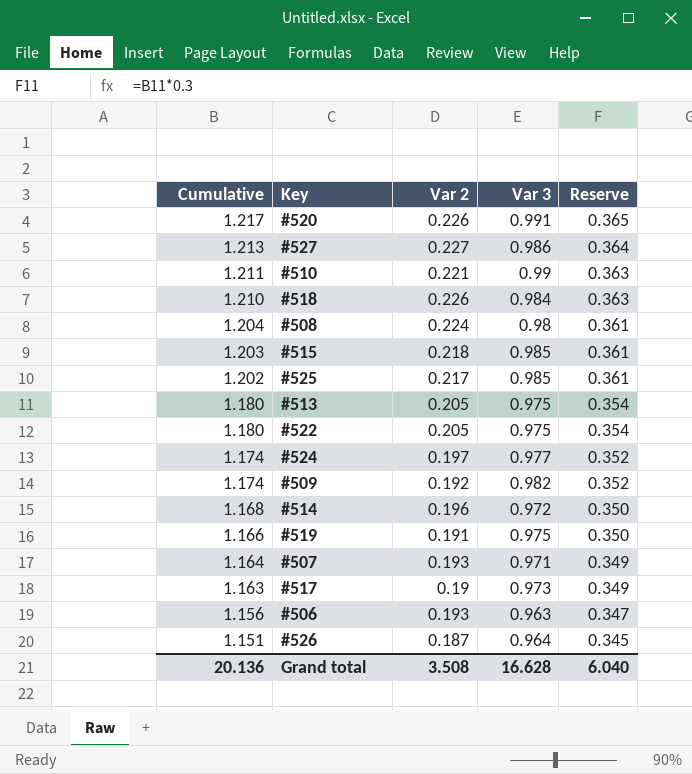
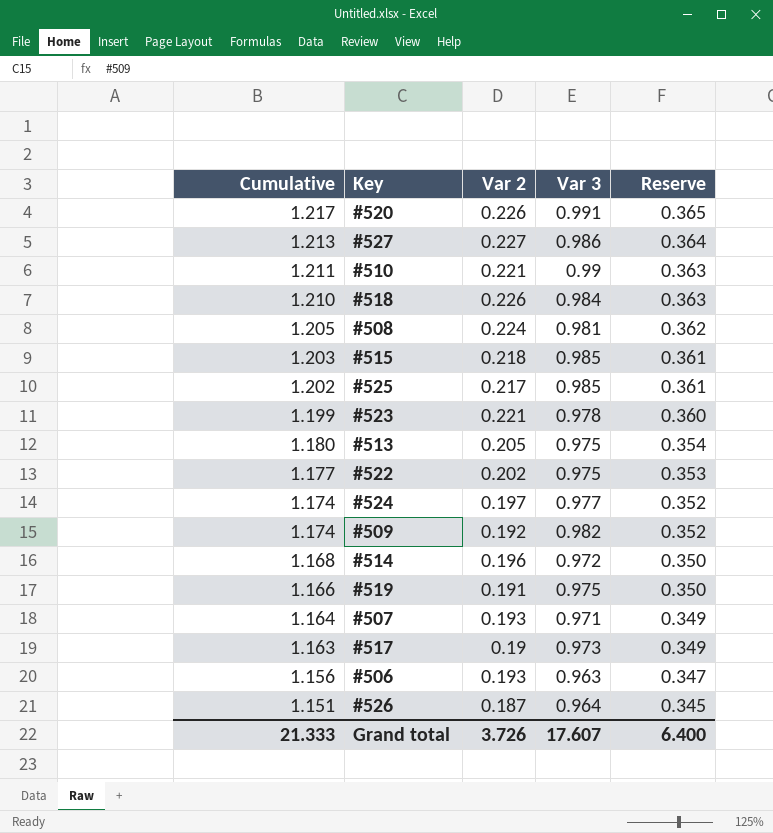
#508 | Cumulative: 1.204 -> 1.205
#508 | Var 3: 0.98 -> 0.981
#508 | Reserve: 0.361 -> 0.362
row #523: none -> 1.199 | 0.221 | 0.978 | 0.360
#522 | Cumulative: 1.180 -> 1.177
#522 | Var 2: 0.205 -> 0.202
#522 | Reserve: 0.354 -> 0.353
Grand total | Cumulative: 20.136 -> 21.333
Grand total | Var 2: 3.508 -> 3.726
Grand total | Var 3: 16.628 -> 17.607
Grand total | Reserve: 6.040 -> 6.400

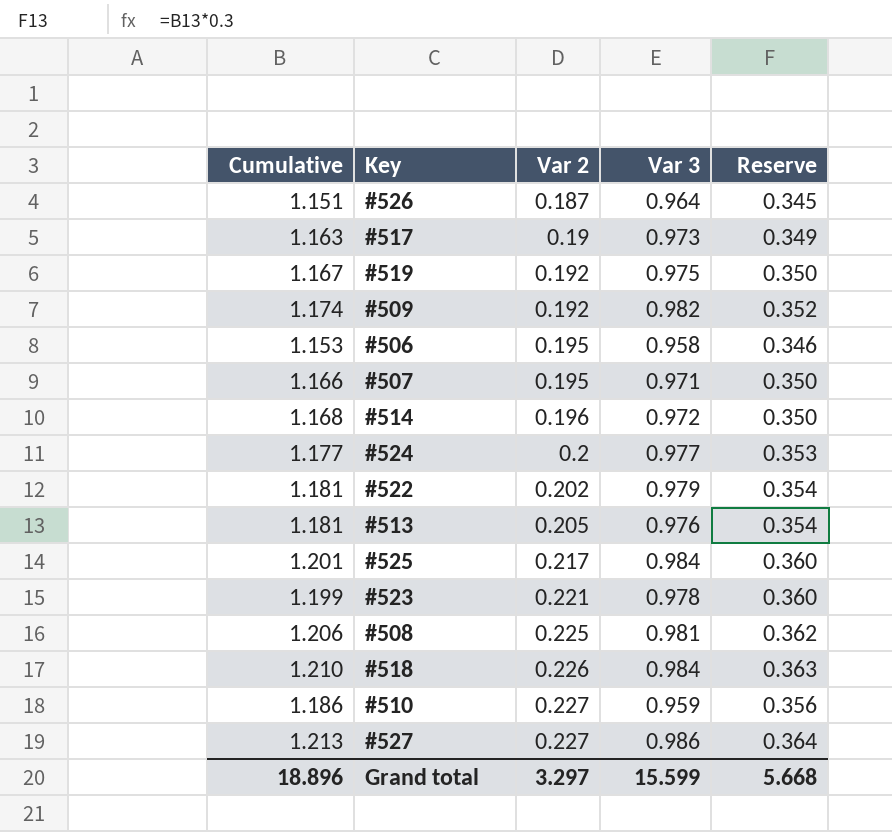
row order: Cumulative descending -> Var 2 ascending
row #520: 1.217 | 0.226 | 0.991 | 0.365 -> none
row #515: 1.203 | 0.218 | 0.985 | 0.361 -> none
#519 | Cumulative: 1.166 -> 1.167
#519 | Var 2: 0.191 -> 0.192
#506 | Cumulative: 1.156 -> 1.153
#506 | Var 2: 0.193 -> 0.195
#506 | Var 3: 0.963 -> 0.958
#506 | Reserve: 0.347 -> 0.346
#507 | Cumulative: 1.164 -> 1.166
#507 | Var 2: 0.193 -> 0.195
#507 | Reserve: 0.349 -> 0.350
#524 | Cumulative: 1.174 -> 1.177
#524 | Var 2: 0.197 -> 0.2
#524 | Reserve: 0.352 -> 0.353
#522 | Cumulative: 1.177 -> 1.181
#522 | Var 3: 0.975 -> 0.979
#522 | Reserve: 0.353 -> 0.354
#513 | Cumulative: 1.180 -> 1.181
#513 | Var 3: 0.975 -> 0.976
#525 | Cumulative: 1.202 -> 1.201
#525 | Var 3: 0.985 -> 0.984
#525 | Reserve: 0.361 -> 0.360
#508 | Cumulative: 1.205 -> 1.206
#508 | Var 2: 0.224 -> 0.225
#510 | Cumulative: 1.211 -> 1.186
#510 | Var 2: 0.221 -> 0.227
#510 | Var 3: 0.99 -> 0.959
#510 | Reserve: 0.363 -> 0.356
Grand total | Cumulative: 21.333 -> 18.896
Grand total | Var 2: 3.726 -> 3.297
Grand total | Var 3: 17.607 -> 15.599
Grand total | Reserve: 6.400 -> 5.668

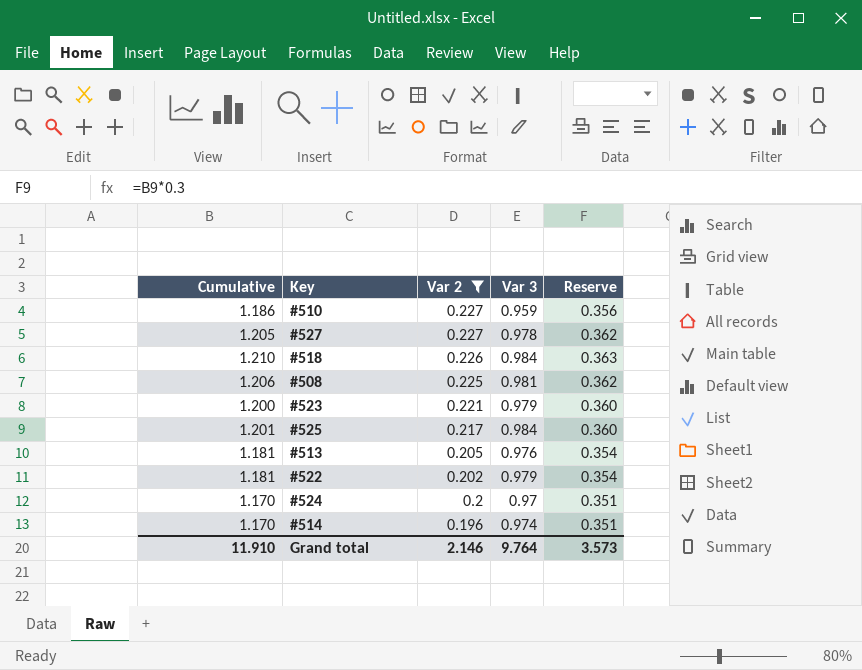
filter: none -> Var 2 >= 0.196
row order: Var 2 ascending -> Var 2 descending
#527 | Cumulative: 1.213 -> 1.205
#527 | Var 3: 0.986 -> 0.978
#527 | Reserve: 0.364 -> 0.362
#523 | Cumulative: 1.199 -> 1.200
#523 | Var 3: 0.978 -> 0.979
#524 | Cumulative: 1.177 -> 1.170
#524 | Var 3: 0.977 -> 0.97
#524 | Reserve: 0.353 -> 0.351
#514 | Cumulative: 1.168 -> 1.170
#514 | Var 3: 0.972 -> 0.974
#514 | Reserve: 0.350 -> 0.351
Grand total | Cumulative: 18.896 -> 11.910
Grand total | Var 2: 3.297 -> 2.146
Grand total | Var 3: 15.599 -> 9.764
Grand total | Reserve: 5.668 -> 3.573

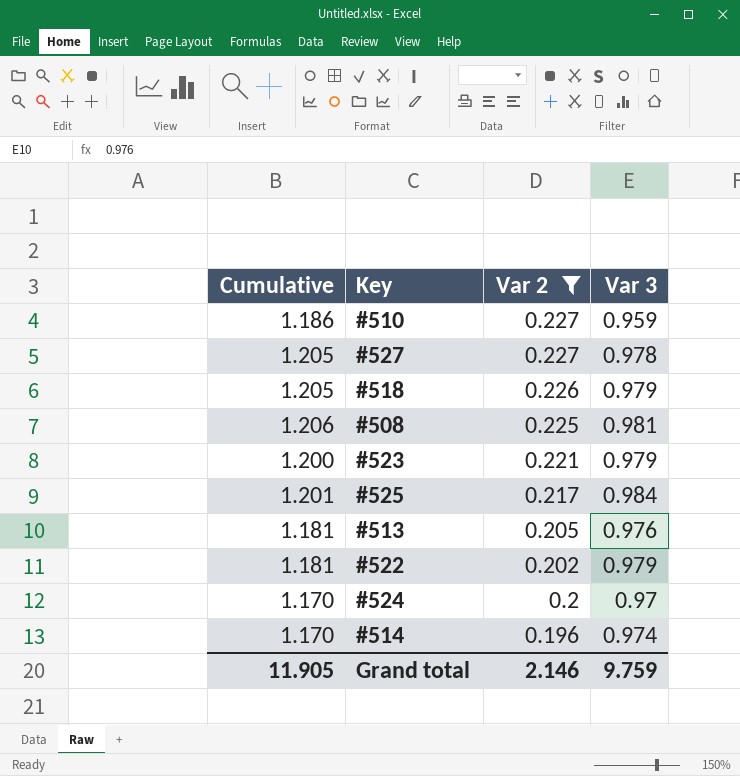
column Reserve | formula: [Cumulative] * 0.3 -> none
#518 | Cumulative: 1.210 -> 1.205
#518 | Var 3: 0.984 -> 0.979
Grand total | Cumulative: 11.910 -> 11.905
Grand total | Var 3: 9.764 -> 9.759

